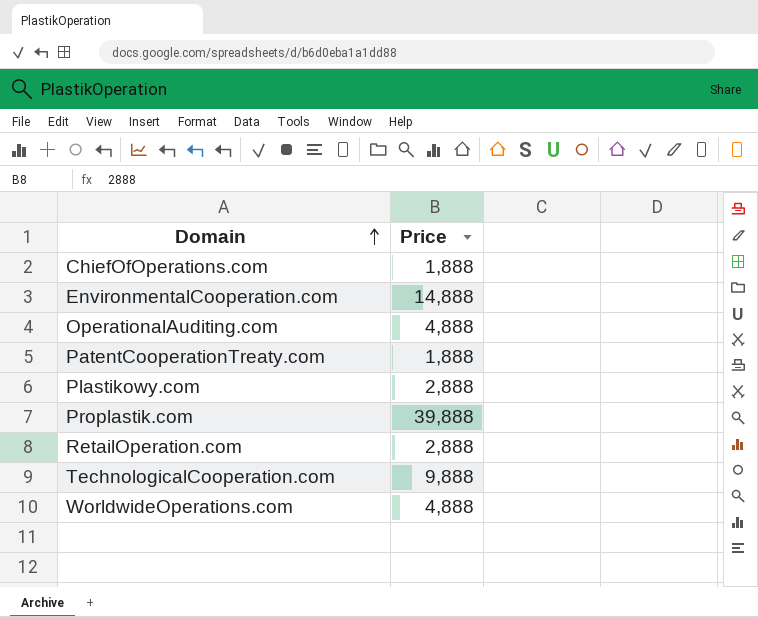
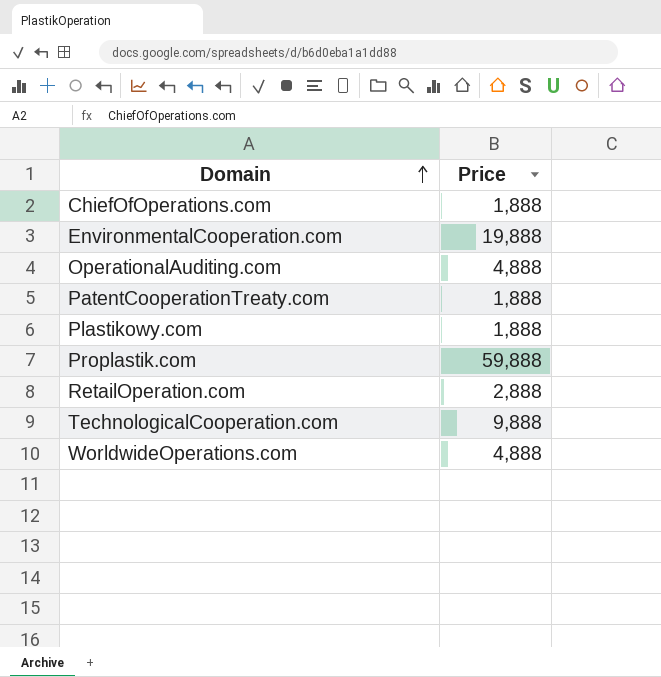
EnvironmentalCooperation.com | Price: 14,888 -> 19,888
Plastikowy.com | Price: 2,888 -> 1,888
Proplastik.com | Price: 39,888 -> 59,888

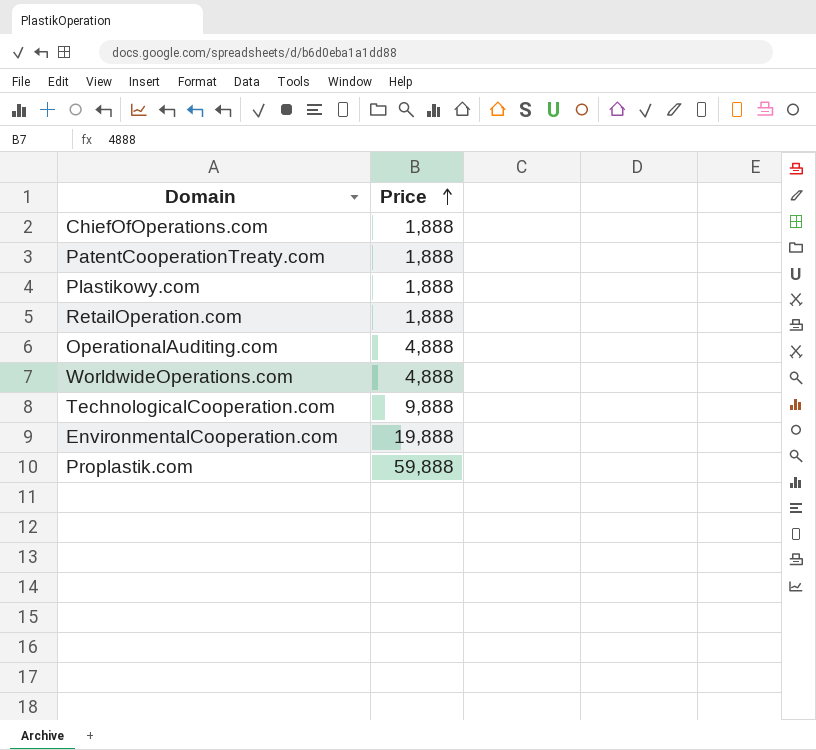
row order: Domain ascending -> Price ascending
RetailOperation.com | Price: 2,888 -> 1,888

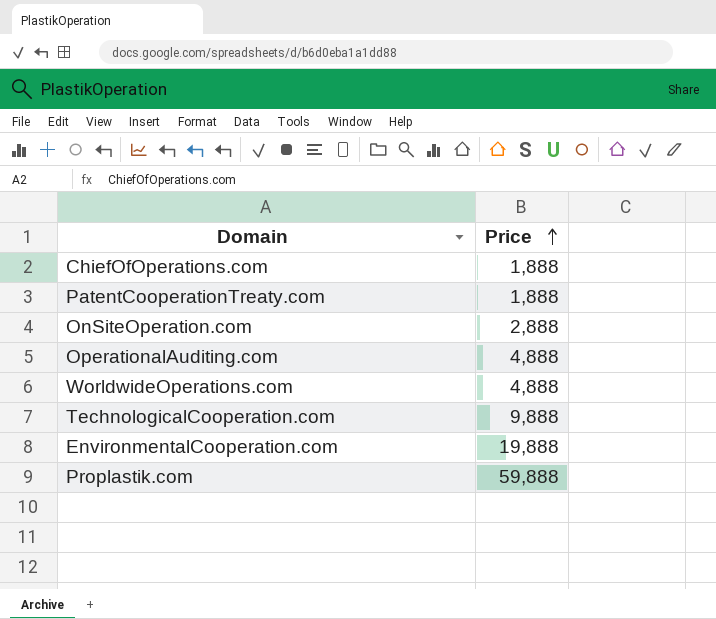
row Plastikowy.com: 1,888 -> none
row RetailOperation.com: 1,888 -> none
row OnSiteOperation.com: none -> 2,888

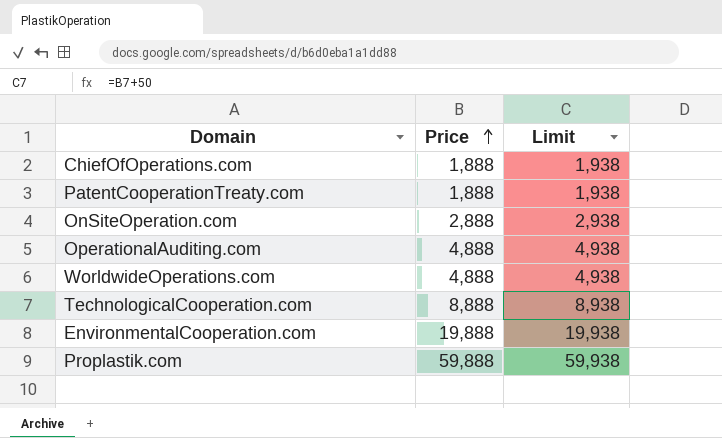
column Limit | formula: none -> [Price] + 50
TechnologicalCooperation.com | Price: 9,888 -> 8,888

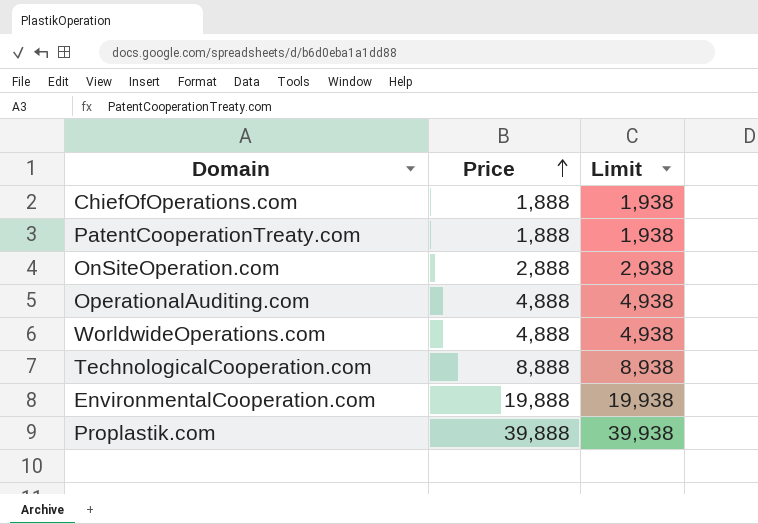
Proplastik.com | Price: 59,888 -> 39,888
Proplastik.com | Limit: 59,938 -> 39,938

